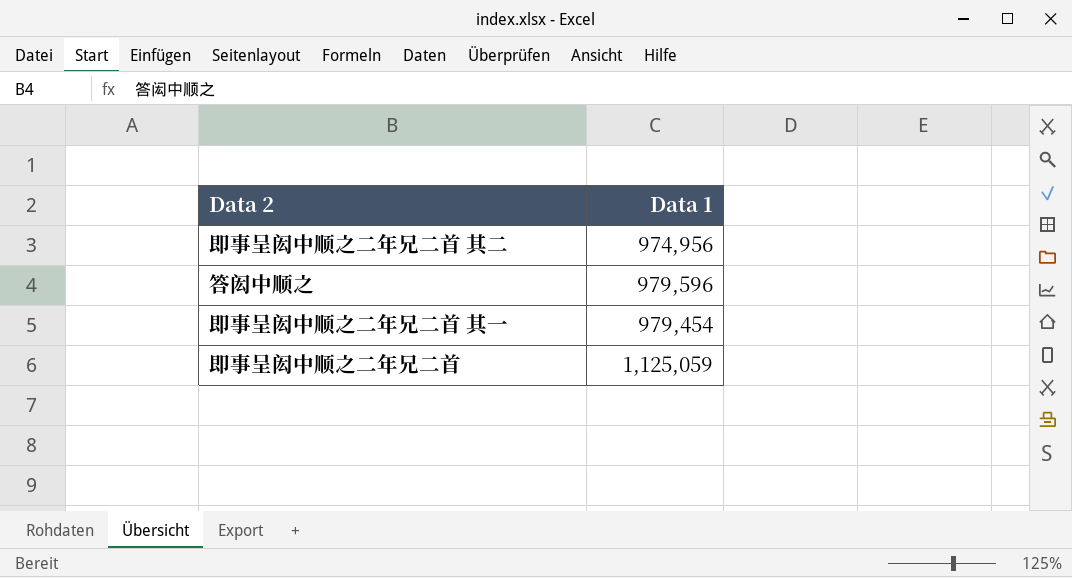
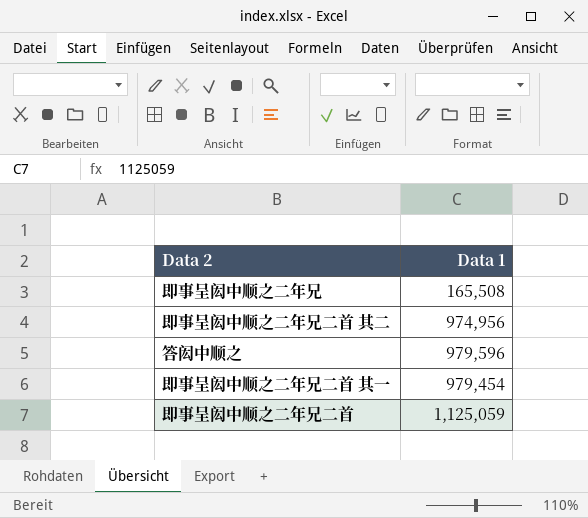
row 即事呈闳中顺之二年兄: none -> 165,508

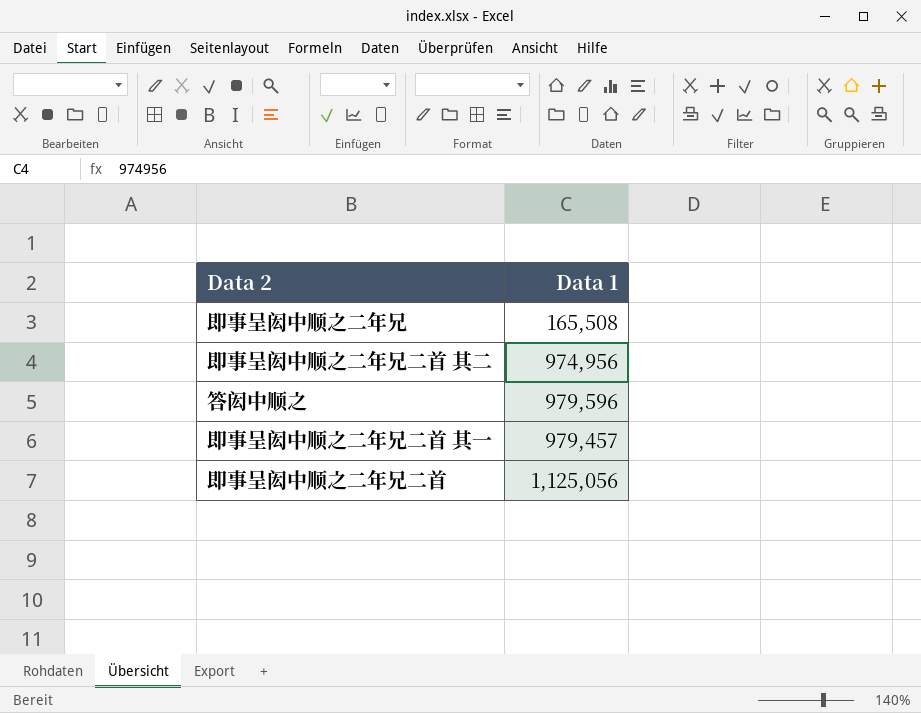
即事呈闳中顺之二年兄二首 其一 | Data 1: 979,454 -> 979,457
即事呈闳中顺之二年兄二首 | Data 1: 1,125,059 -> 1,125,056

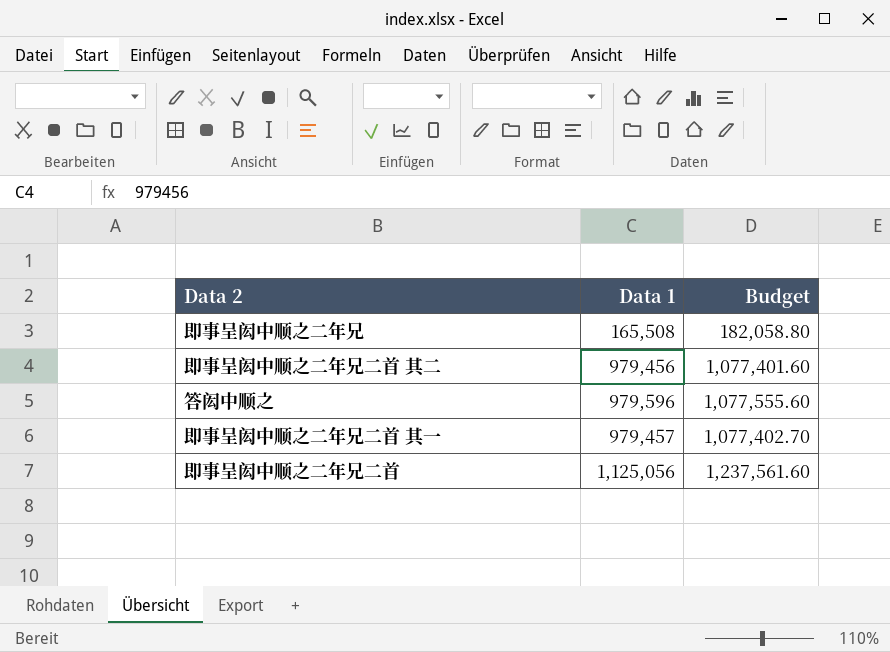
column Budget | formula: none -> [Data 1] * 1.1
即事呈闳中顺之二年兄二首 其二 | Data 1: 974,956 -> 979,456

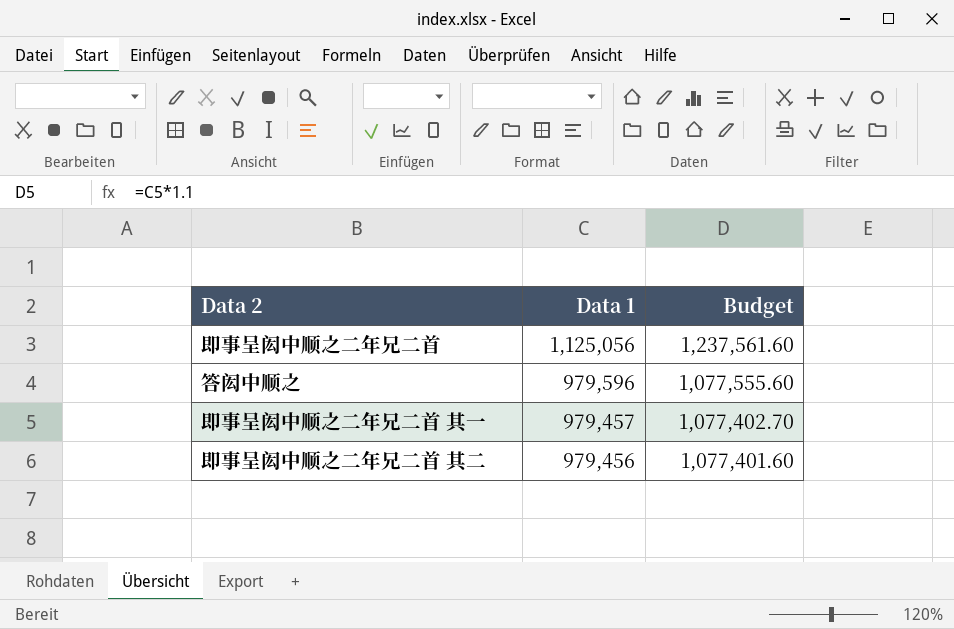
row order: none -> Data 1 descending
row 即事呈闳中顺之二年兄: 165,508 | 182,058.80 -> none

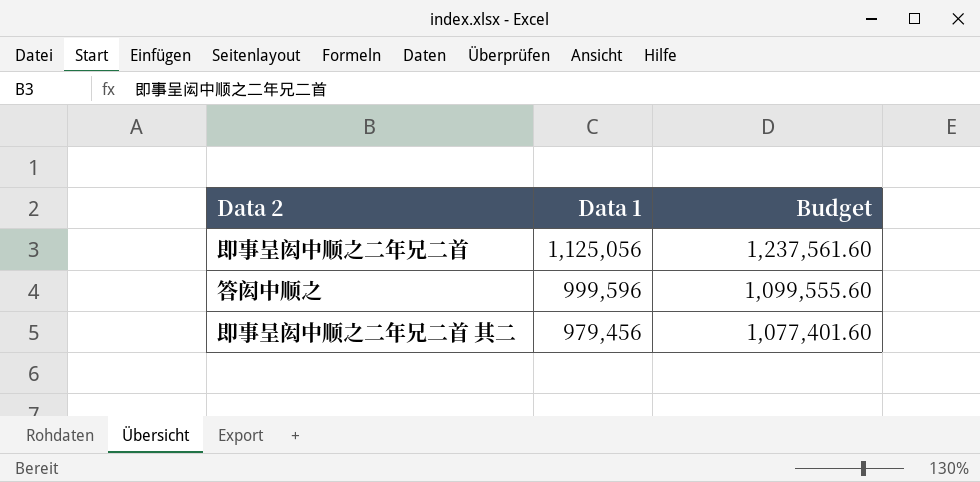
row 即事呈闳中顺之二年兄二首 其一: 979,457 | 1,077,402.70 -> none
答闳中顺之 | Data 1: 979,596 -> 999,596
答闳中顺之 | Budget: 1,077,555.60 -> 1,099,555.60

